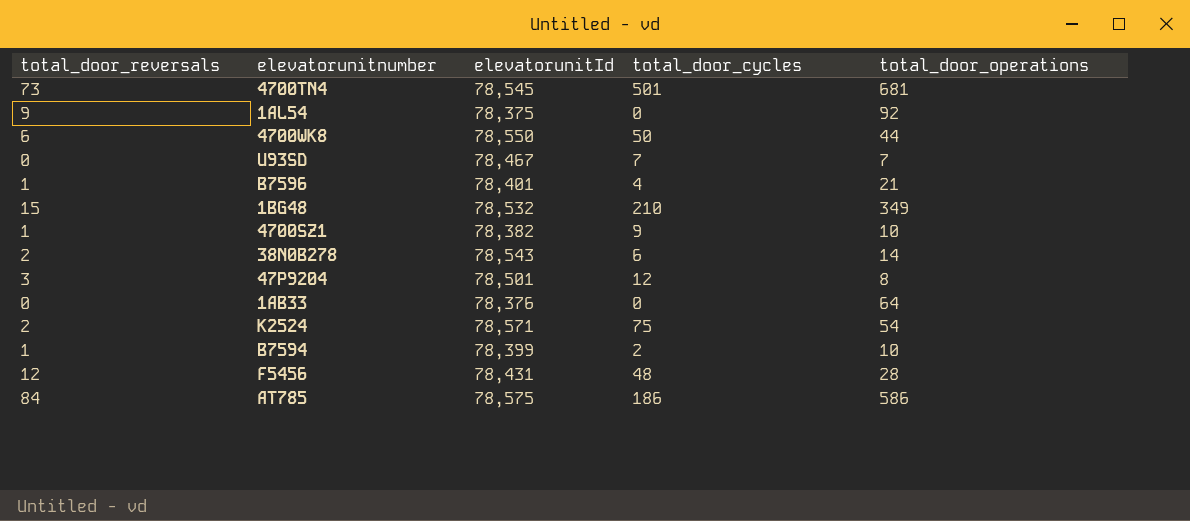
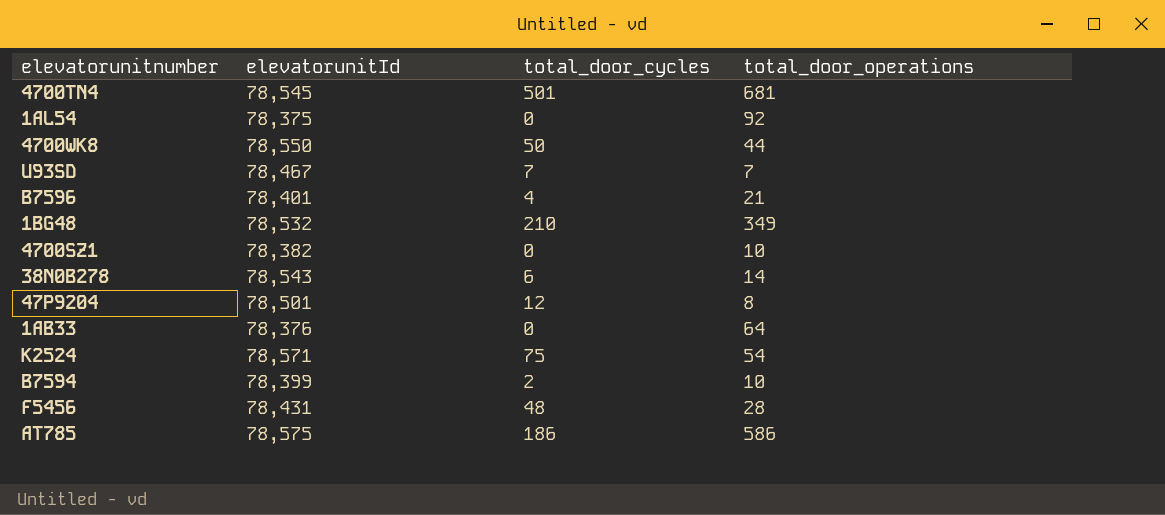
column total_door_reversals | position: 1 -> none
4700SZ1 | total_door_cycles: 9 -> 0

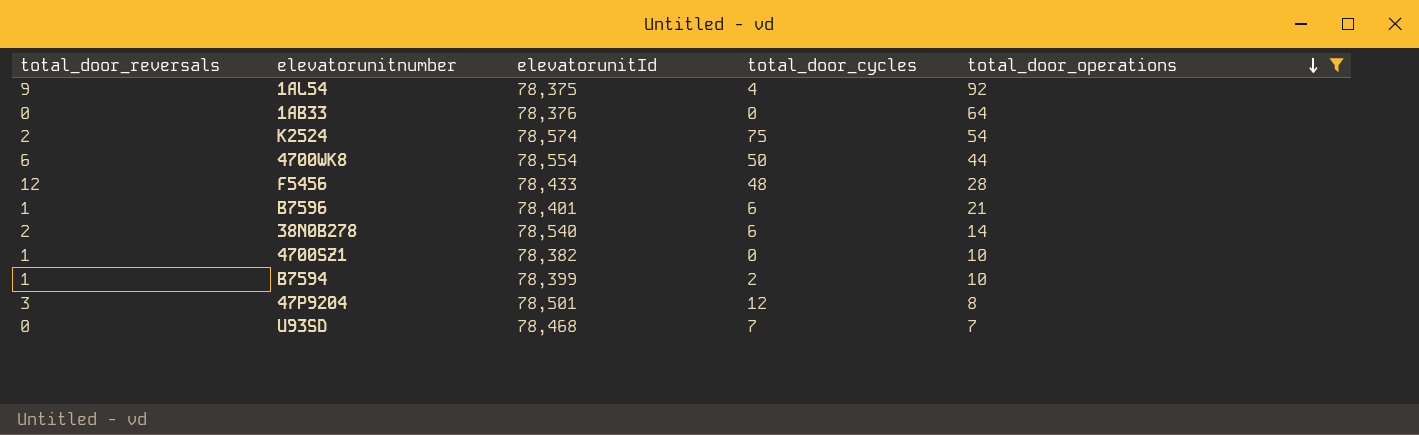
filter: none -> total_door_operations <= 92
row order: none -> total_door_operations descending
column total_door_reversals | position: none -> 1
1AL54 | total_door_cycles: 0 -> 4
K2524 | elevatorunitId: 78,571 -> 78,574
4700WK8 | elevatorunitId: 78,550 -> 78,554
F5456 | elevatorunitId: 78,431 -> 78,433
B7596 | total_door_cycles: 4 -> 6
38N0B278 | elevatorunitId: 78,543 -> 78,540
U93SD | elevatorunitId: 78,467 -> 78,468

